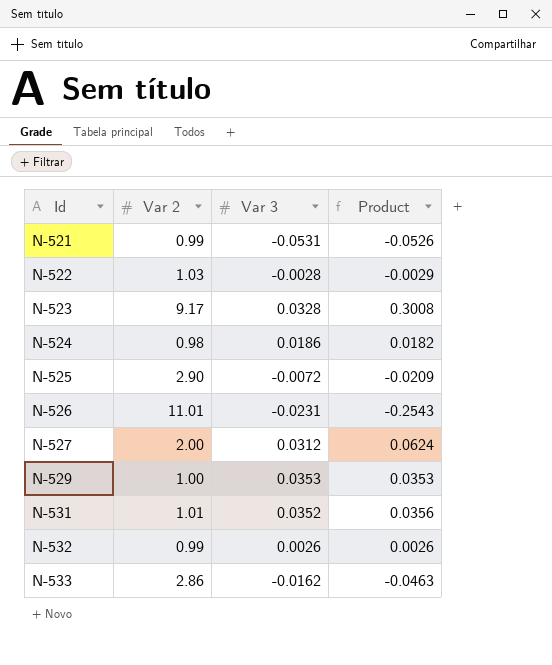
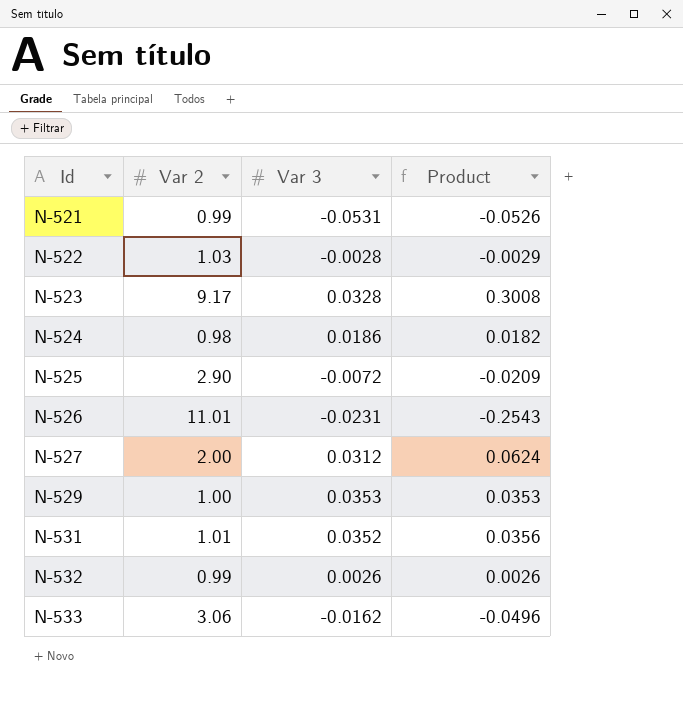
N-533 | Var 2: 2.86 -> 3.06
N-533 | Product: -0.0463 -> -0.0496

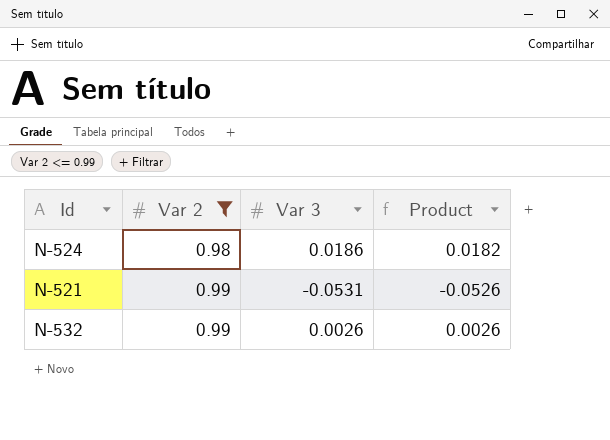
filter: none -> Var 2 <= 0.99
row order: Id ascending -> Var 2 ascending

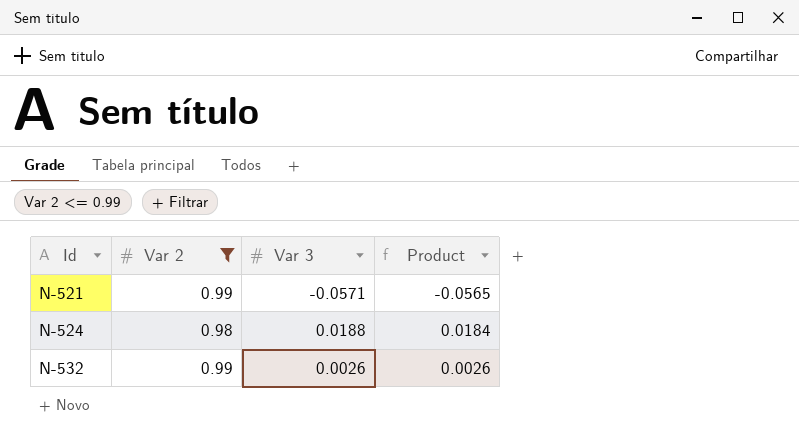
row order: Var 2 ascending -> Id ascending
N-521 | Var 3: -0.0531 -> -0.0571
N-521 | Product: -0.0526 -> -0.0565
N-524 | Var 3: 0.0186 -> 0.0188
N-524 | Product: 0.0182 -> 0.0184

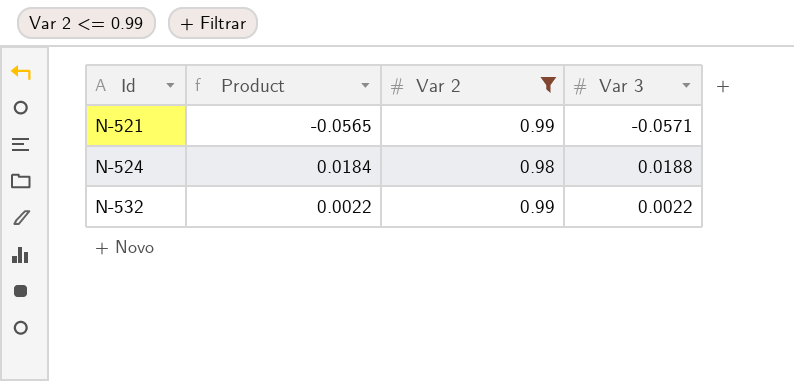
column Product | position: 4 -> 2
N-532 | Product: 0.0026 -> 0.0022
N-532 | Var 3: 0.0026 -> 0.0022

